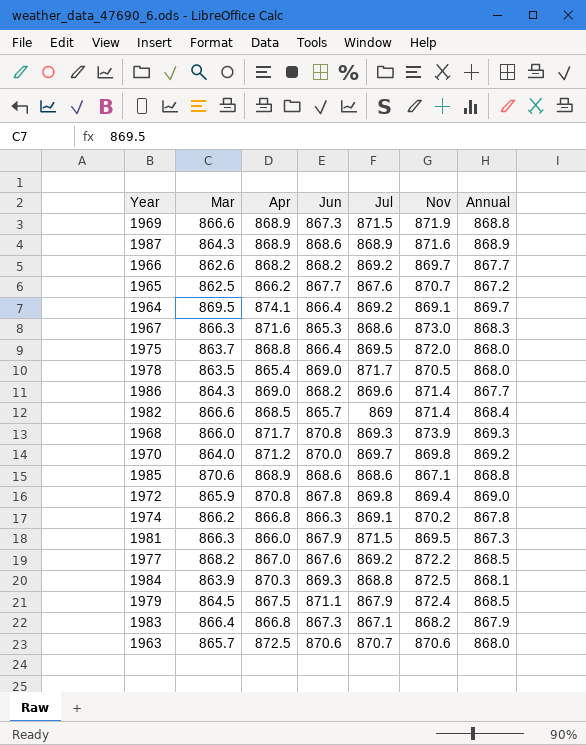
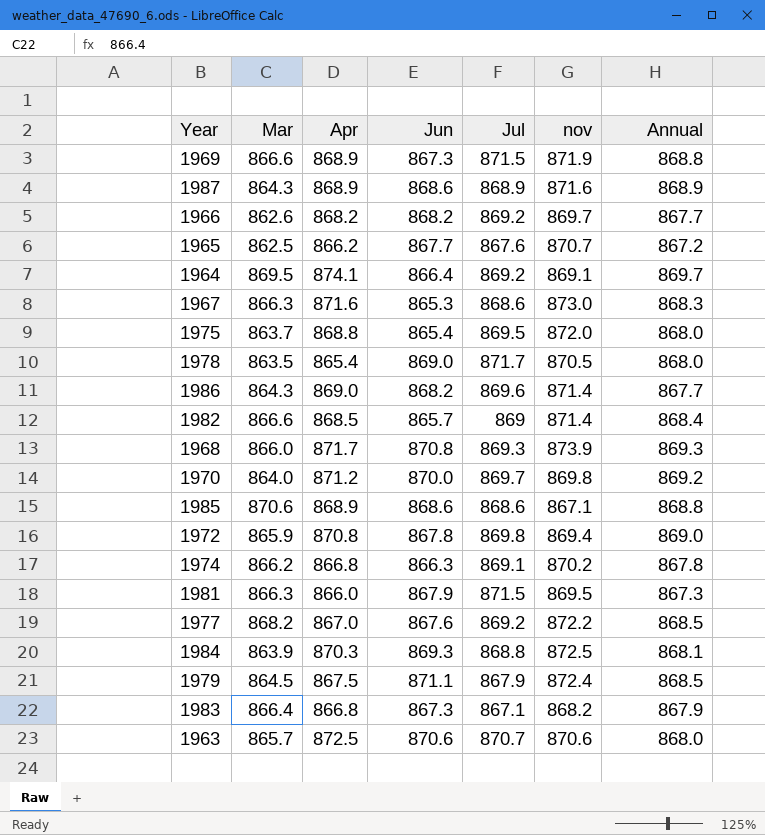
column name: Nov -> nov
1975 | Jun: 866.4 -> 865.4

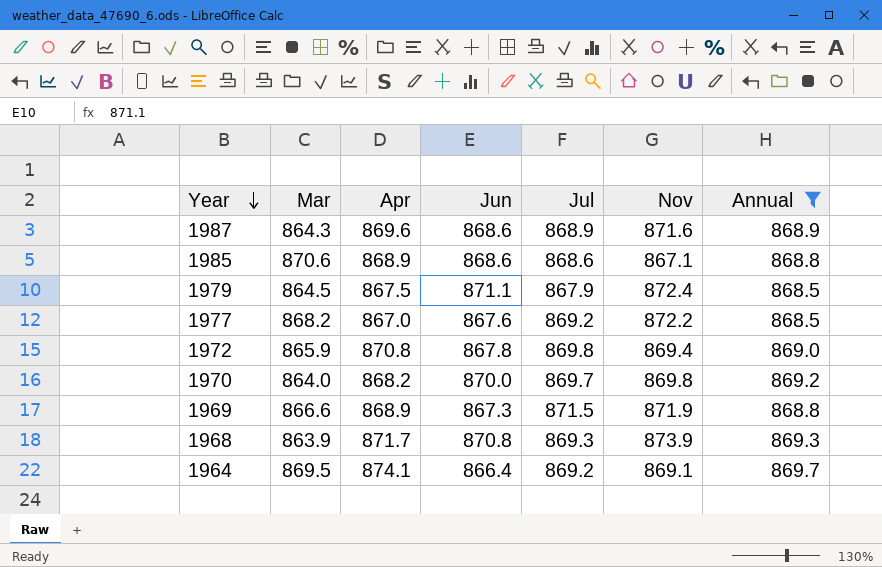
filter: none -> Annual >= 868.5
row order: none -> Year descending
column name: nov -> Nov
1987 | Apr: 868.9 -> 869.6
1970 | Apr: 871.2 -> 868.2
1968 | Mar: 866.0 -> 863.9

